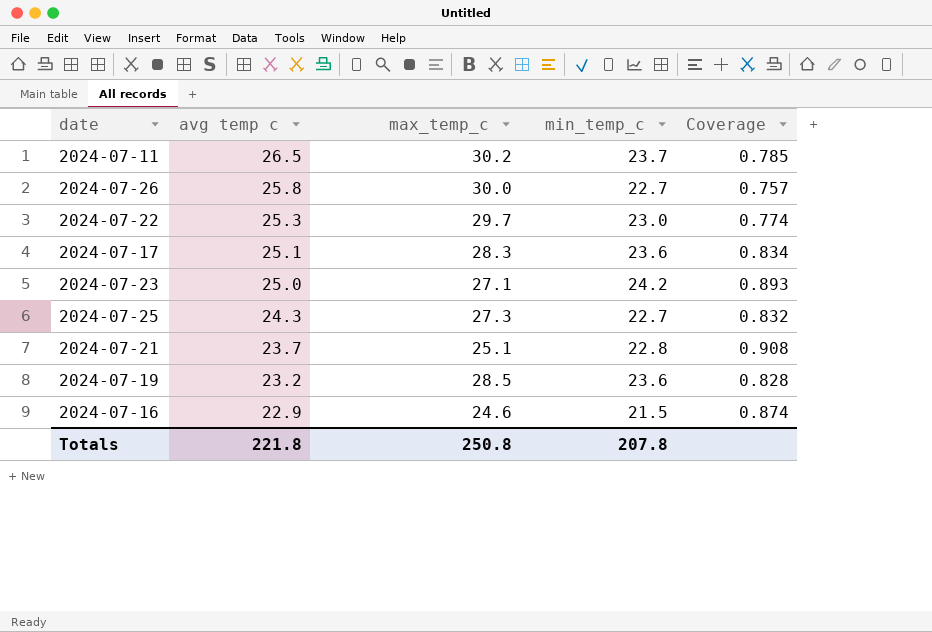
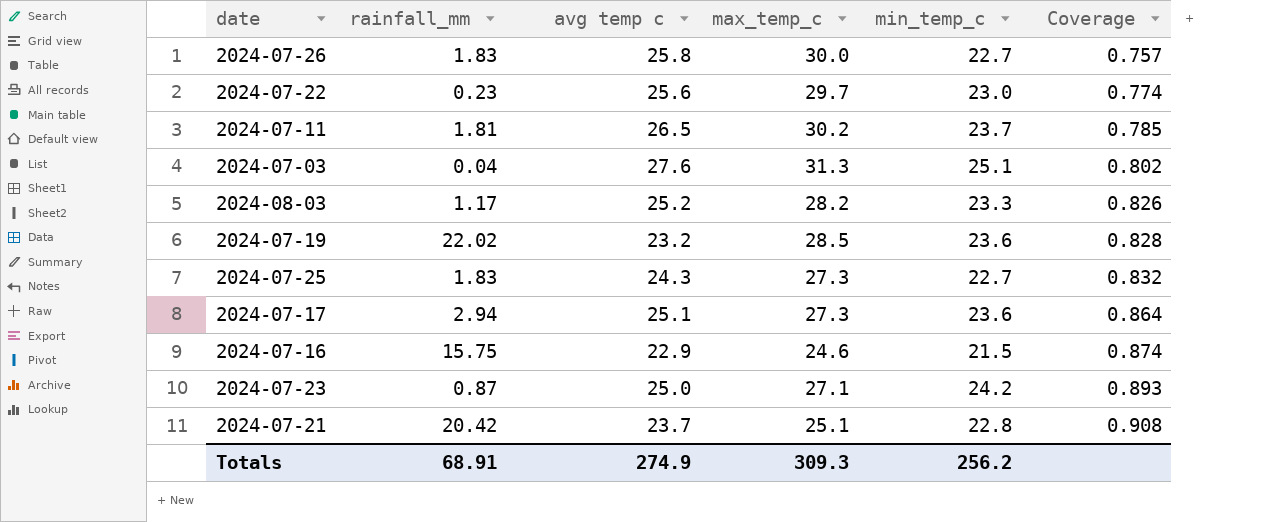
row order: avg temp c descending -> Coverage ascending
column rainfall_mm | position: none -> 2
2024-07-22 | avg temp c: 25.3 -> 25.6
row 2024-07-03: none -> 0.04 | 27.6 | 31.3 | 25.1 | 0.802
row 2024-08-03: none -> 1.17 | 25.2 | 28.2 | 23.3 | 0.826
2024-07-17 | max_temp_c: 28.3 -> 27.3
2024-07-17 | Coverage: 0.834 -> 0.864
Totals | avg temp c: 221.8 -> 274.9
Totals | max_temp_c: 250.8 -> 309.3
Totals | min_temp_c: 207.8 -> 256.2

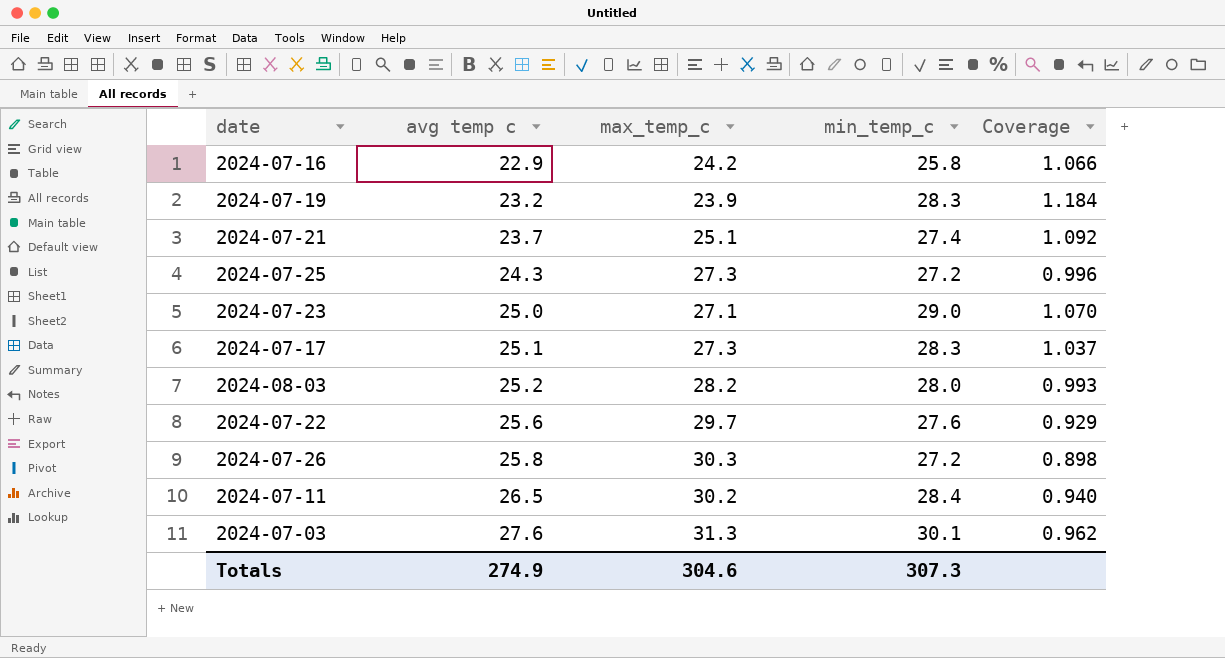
row order: Coverage ascending -> avg temp c ascending
column rainfall_mm | position: 2 -> none
2024-07-16 | max_temp_c: 24.6 -> 24.2
2024-07-16 | min_temp_c: 21.5 -> 25.8
2024-07-16 | Coverage: 0.874 -> 1.066
2024-07-19 | max_temp_c: 28.5 -> 23.9
2024-07-19 | min_temp_c: 23.6 -> 28.3
2024-07-19 | Coverage: 0.828 -> 1.184
2024-07-21 | min_temp_c: 22.8 -> 27.4
2024-07-21 | Coverage: 0.908 -> 1.092
2024-07-25 | min_temp_c: 22.7 -> 27.2
2024-07-25 | Coverage: 0.832 -> 0.996
2024-07-23 | min_temp_c: 24.2 -> 29.0
2024-07-23 | Coverage: 0.893 -> 1.070
2024-07-17 | min_temp_c: 23.6 -> 28.3
2024-07-17 | Coverage: 0.864 -> 1.037
2024-08-03 | min_temp_c: 23.3 -> 28.0
2024-08-03 | Coverage: 0.826 -> 0.993
2024-07-22 | min_temp_c: 23.0 -> 27.6
2024-07-22 | Coverage: 0.774 -> 0.929
2024-07-26 | max_temp_c: 30.0 -> 30.3
2024-07-26 | min_temp_c: 22.7 -> 27.2
2024-07-26 | Coverage: 0.757 -> 0.898
2024-07-11 | min_temp_c: 23.7 -> 28.4
2024-07-11 | Coverage: 0.785 -> 0.940
2024-07-03 | min_temp_c: 25.1 -> 30.1
2024-07-03 | Coverage: 0.802 -> 0.962
Totals | max_temp_c: 309.3 -> 304.6
Totals | min_temp_c: 256.2 -> 307.3

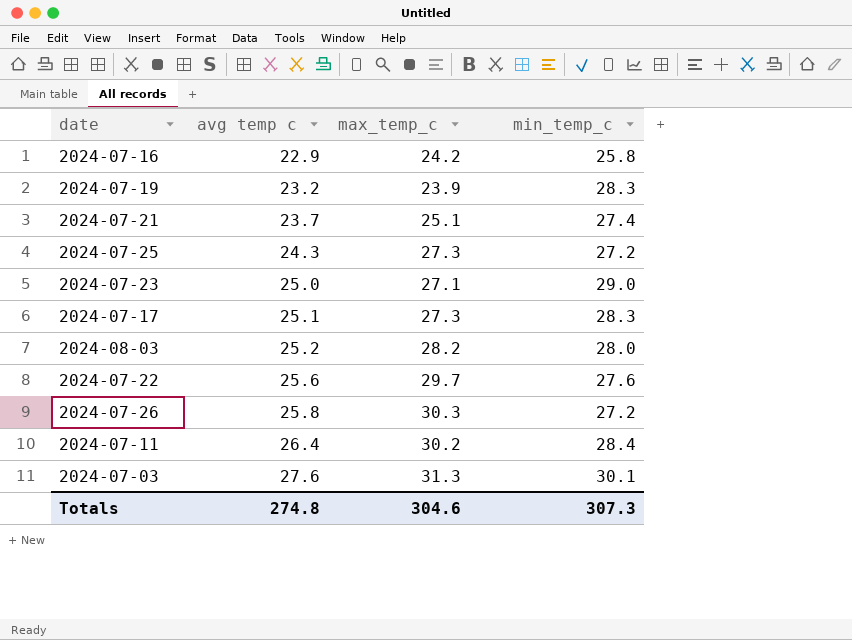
column Coverage | formula: [min_temp_c] / [max_temp_c] -> none
2024-07-11 | avg temp c: 26.5 -> 26.4
Totals | avg temp c: 274.9 -> 274.8

